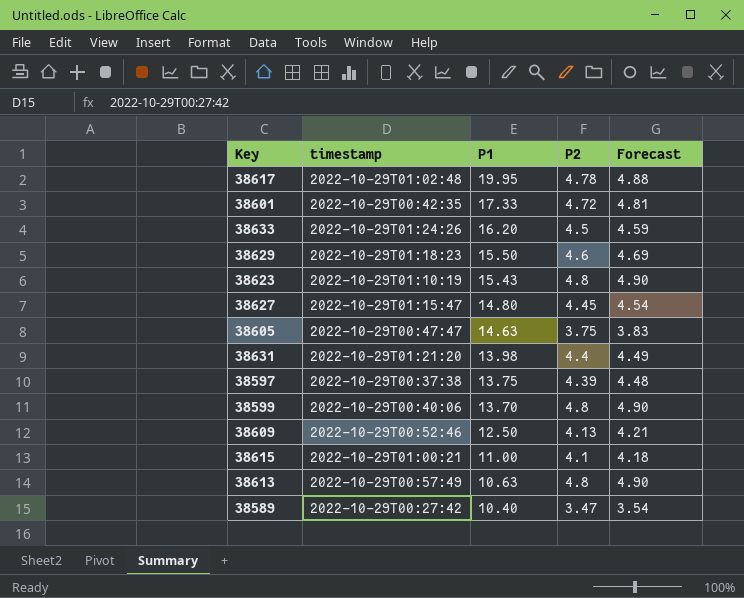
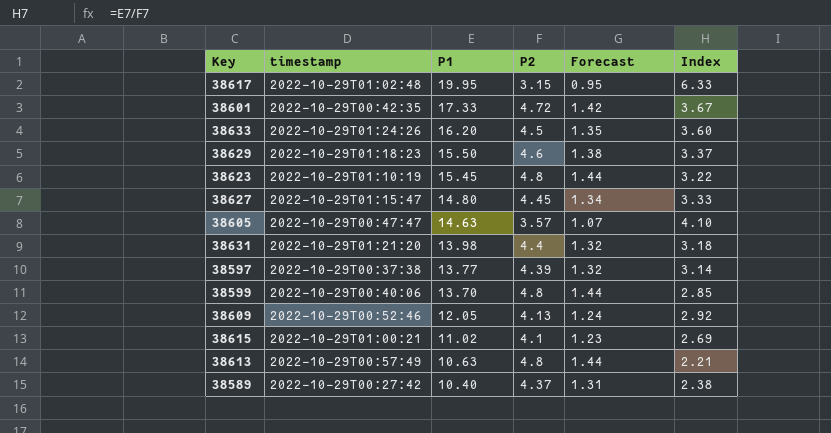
column Forecast | formula: [P2] * 1.02 -> [P2] * 0.3
column Index | formula: none -> [P1] / [P2]
38617 | P2: 4.78 -> 3.15
38623 | P1: 15.43 -> 15.45
38605 | P2: 3.75 -> 3.57
38597 | P1: 13.75 -> 13.77
38609 | P1: 12.50 -> 12.05
38615 | P1: 11.00 -> 11.02
38589 | P2: 3.47 -> 4.37

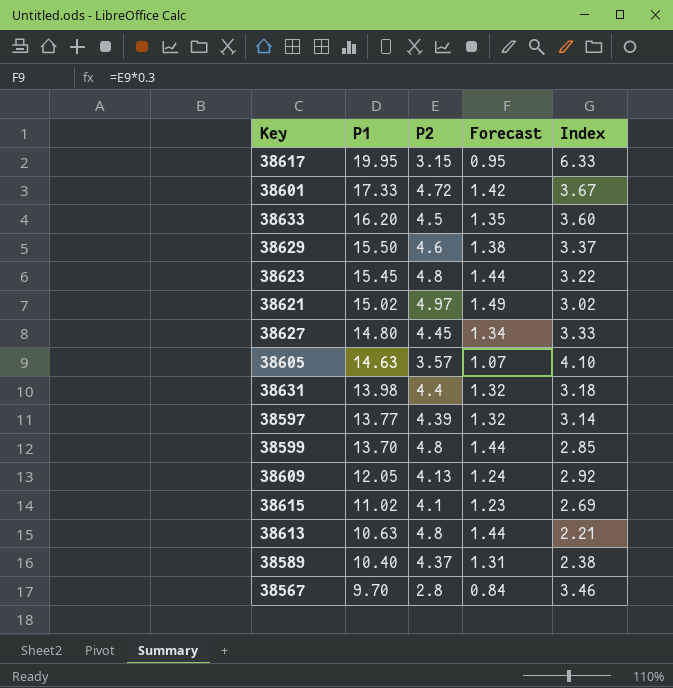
column timestamp | position: 2 -> none
row 38621: none -> 15.02 | 4.97 | 1.49 | 3.02
row 38567: none -> 9.70 | 2.8 | 0.84 | 3.46

